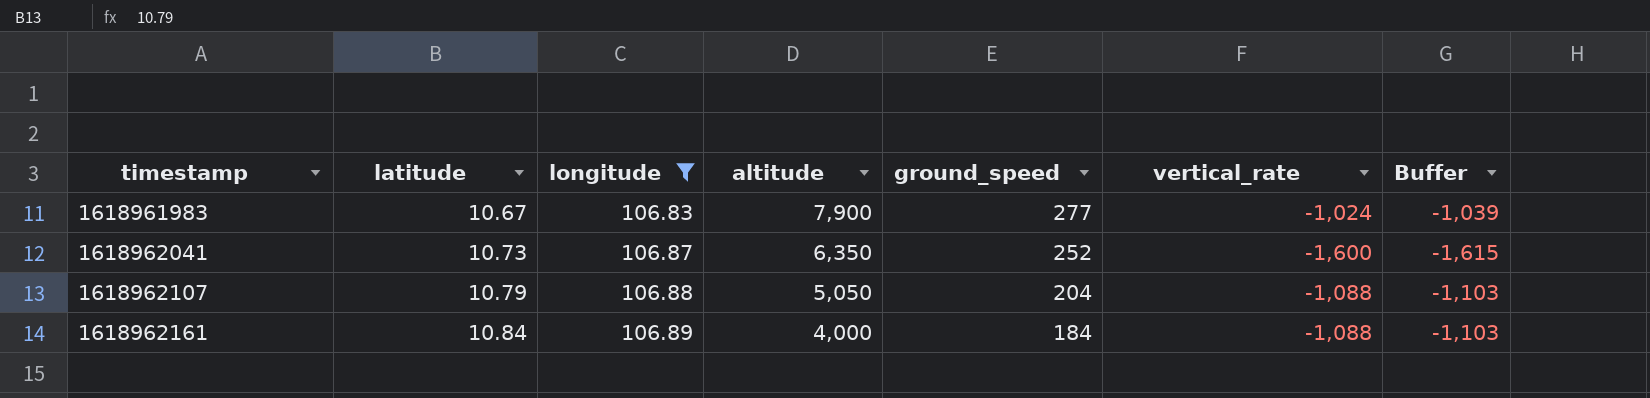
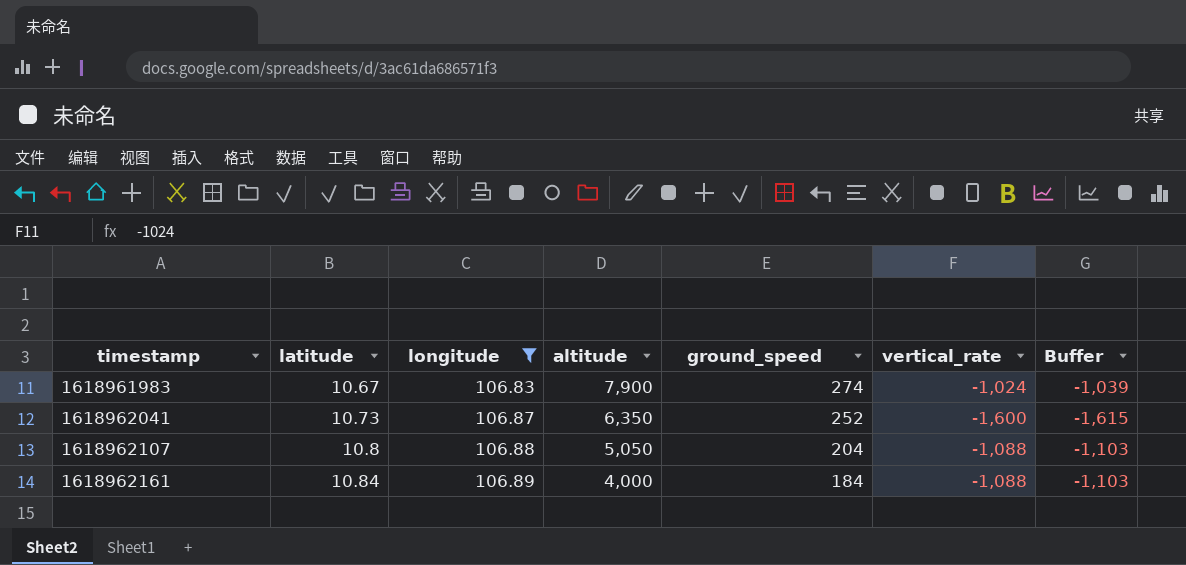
1618961983 | ground_speed: 277 -> 274
1618962107 | latitude: 10.79 -> 10.8

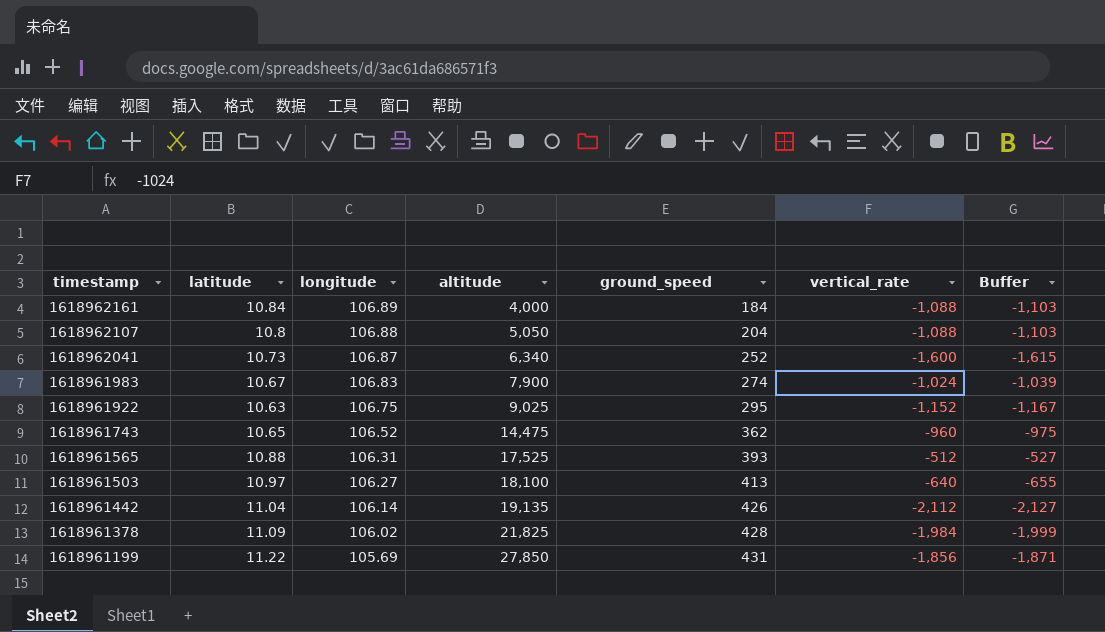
filter: longitude >= 106.83 -> none
row order: timestamp ascending -> timestamp descending
1618962041 | altitude: 6,350 -> 6,340

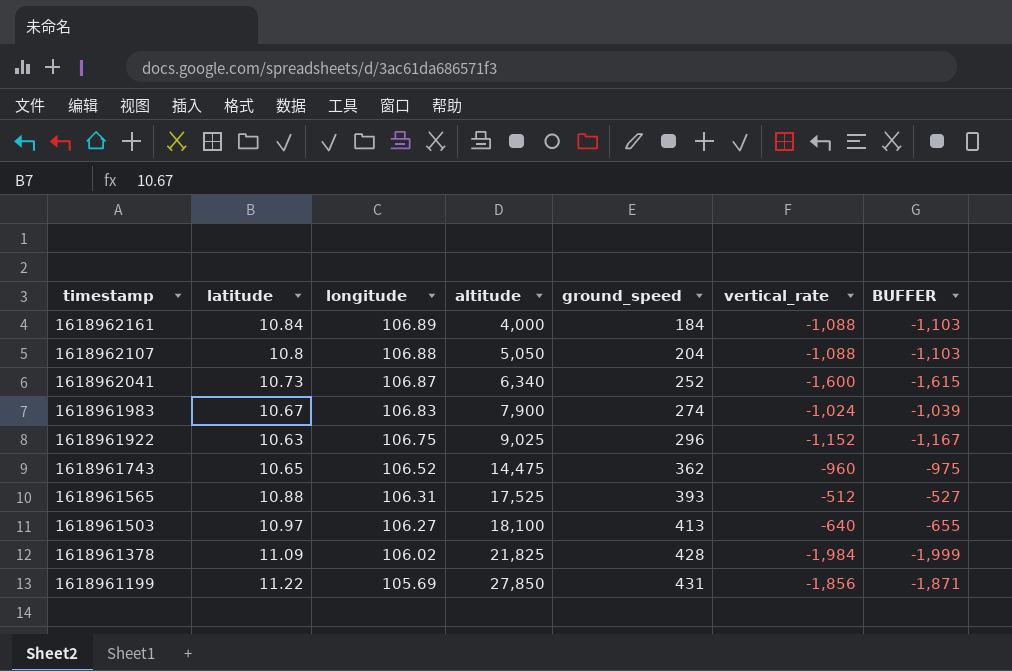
column name: Buffer -> BUFFER
row 1618961442: 11.04 | 106.14 | 19,135 | 426 | -2,112 | -2,127 -> none
1618961922 | ground_speed: 295 -> 296

